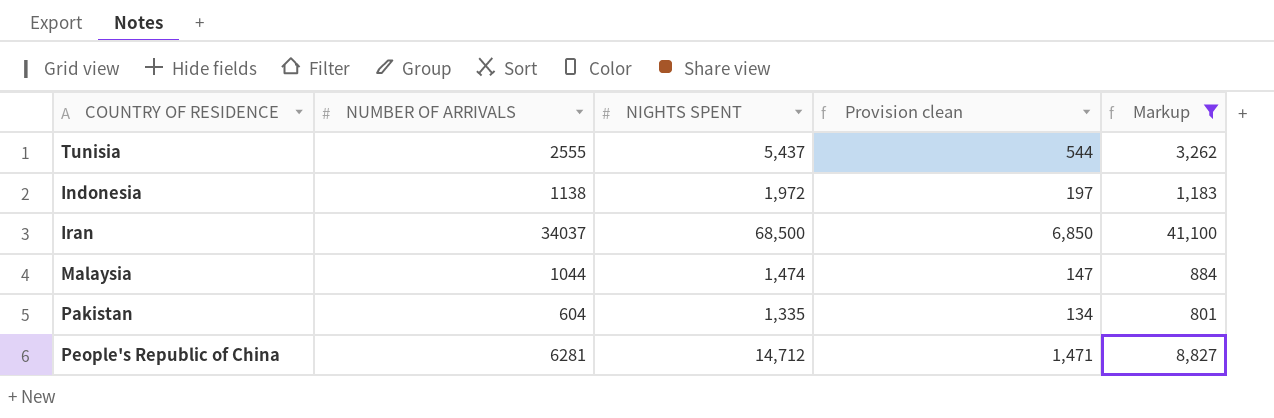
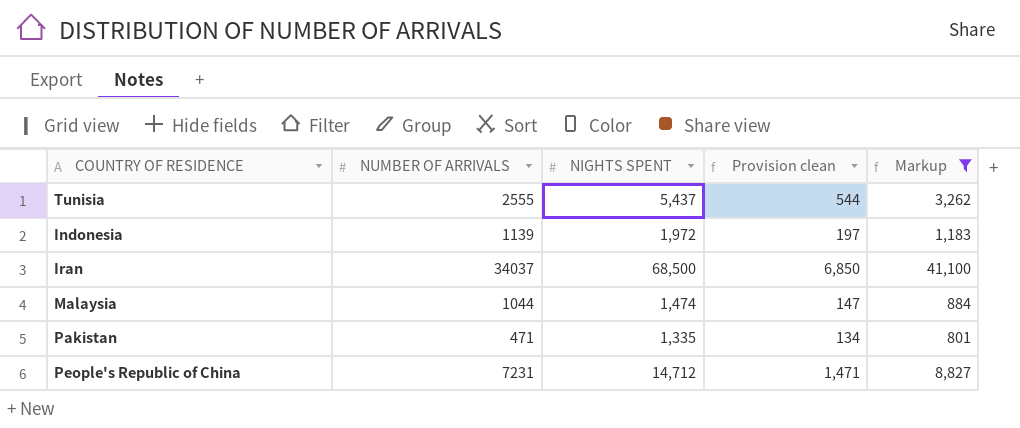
Indonesia | NUMBER OF ARRIVALS: 1138 -> 1139
Pakistan | NUMBER OF ARRIVALS: 604 -> 471
People's Republic of China | NUMBER OF ARRIVALS: 6281 -> 7231

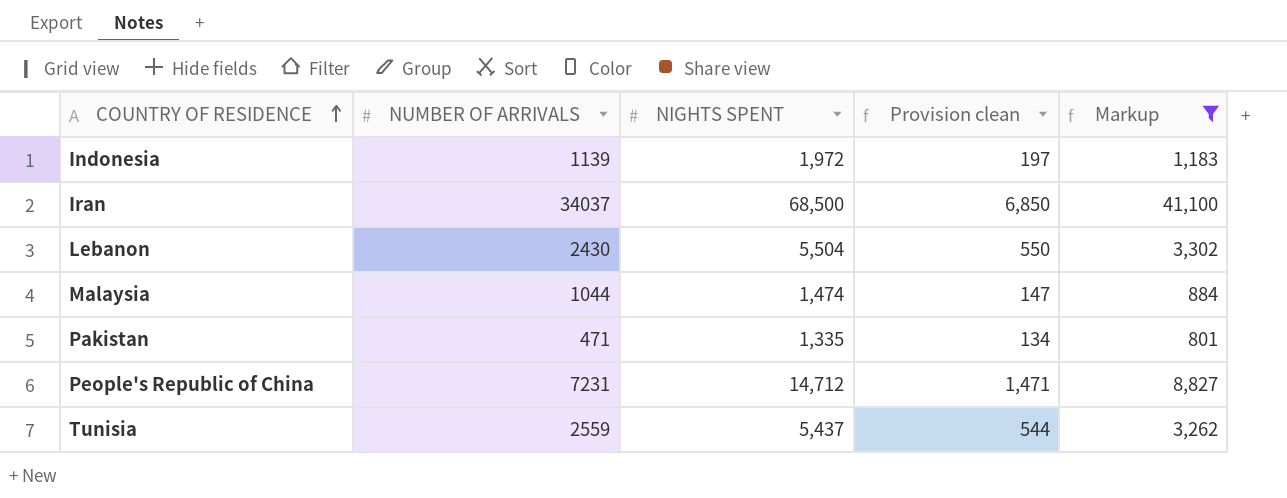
row order: none -> COUNTRY OF RESIDENCE ascending
row Lebanon: none -> 2430 | 5,504 | 550 | 3,302
Tunisia | NUMBER OF ARRIVALS: 2555 -> 2559

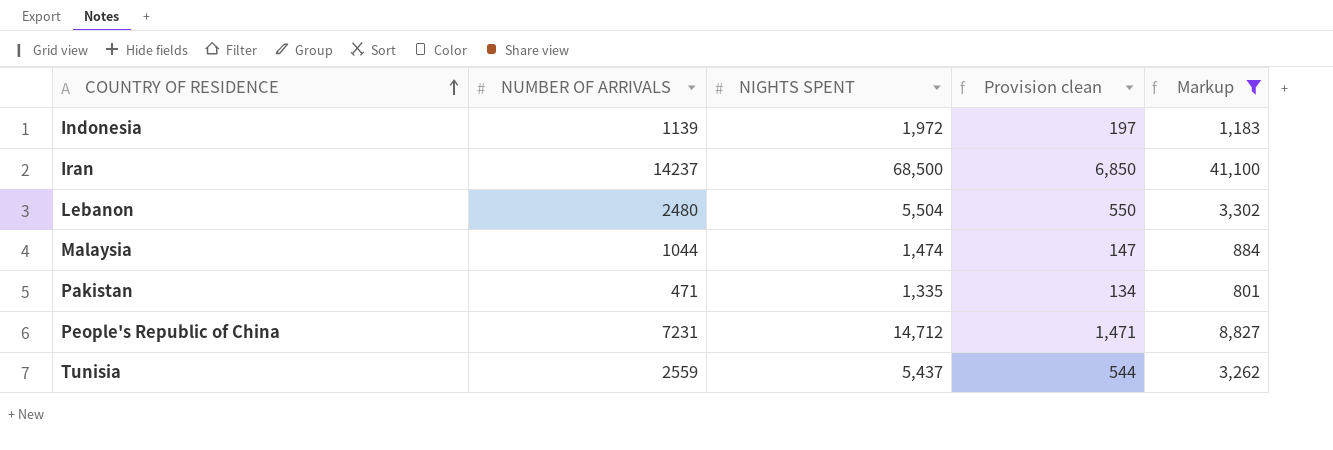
Iran | NUMBER OF ARRIVALS: 34037 -> 14237
Lebanon | NUMBER OF ARRIVALS: 2430 -> 2480

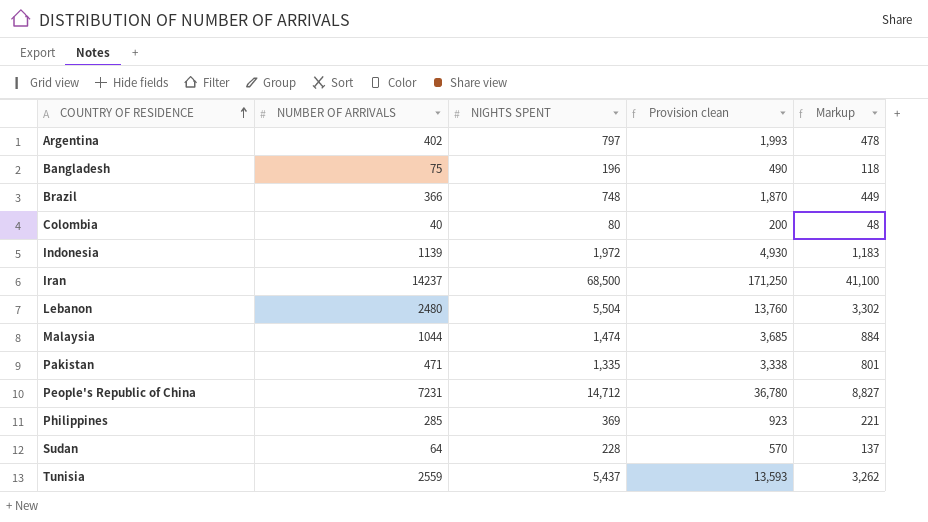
filter: Markup >= 801 -> none
column Provision clean | formula: [NIGHTS SPENT] * 0.1 -> [NIGHTS SPENT] * 2.5

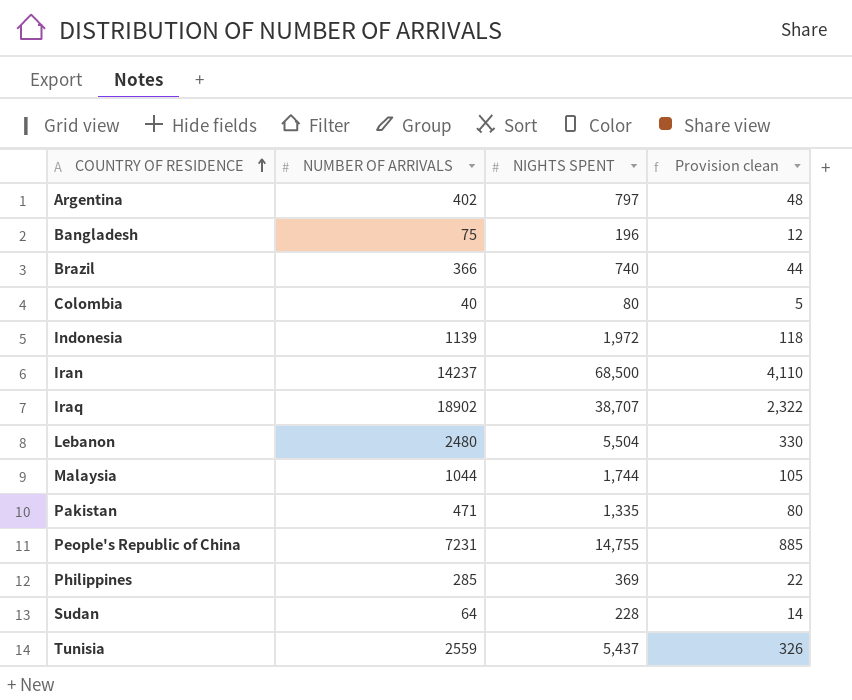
column Markup | formula: [NIGHTS SPENT] * 0.6 -> none
column Provision clean | formula: [NIGHTS SPENT] * 2.5 -> [NIGHTS SPENT] * 0.06
Brazil | NIGHTS SPENT: 748 -> 740
row Iraq: none -> 18902 | 38,707 | 2,322
Malaysia | NIGHTS SPENT: 1,474 -> 1,744
People's Republic of China | NIGHTS SPENT: 14,712 -> 14,755

